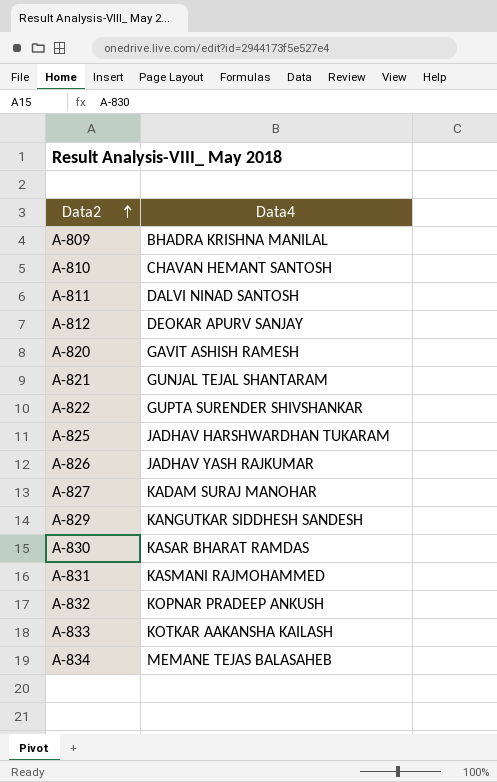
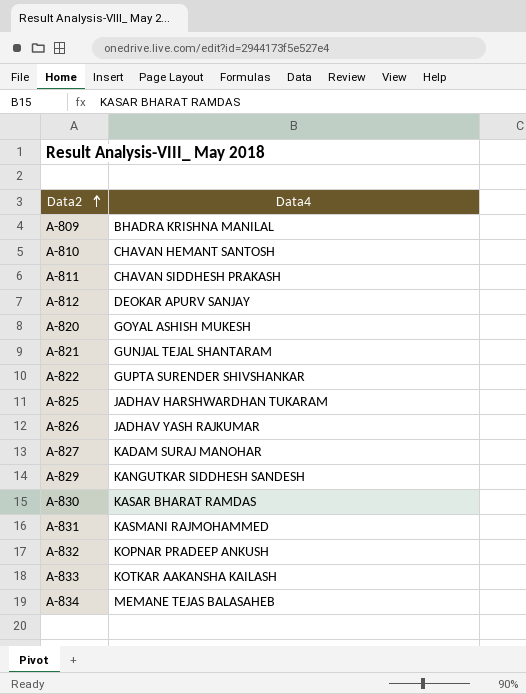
A-811 | Data4: DALVI NINAD SANTOSH -> CHAVAN SIDDHESH PRAKASH
A-820 | Data4: GAVIT ASHISH RAMESH -> GOYAL ASHISH MUKESH

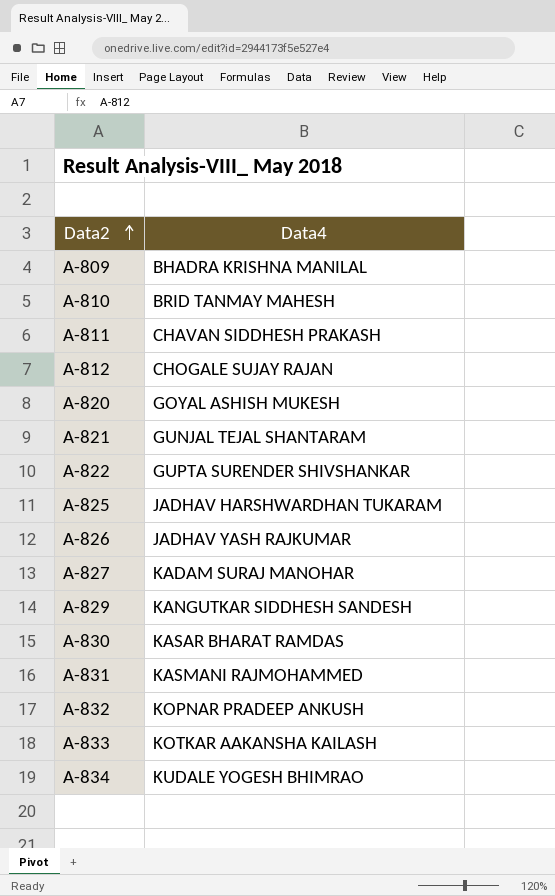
A-810 | Data4: CHAVAN HEMANT SANTOSH -> BRID TANMAY MAHESH
A-812 | Data4: DEOKAR APURV SANJAY -> CHOGALE SUJAY RAJAN
A-834 | Data4: MEMANE TEJAS BALASAHEB -> KUDALE YOGESH BHIMRAO

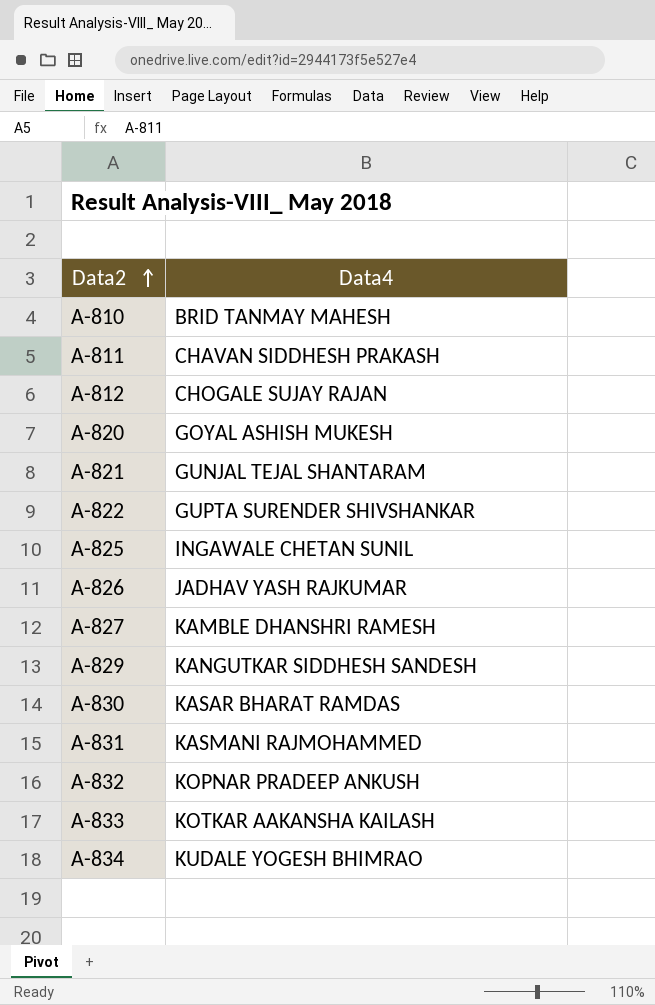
row A-809: BHADRA KRISHNA MANILAL -> none
A-825 | Data4: JADHAV HARSHWARDHAN TUKARAM -> INGAWALE CHETAN SUNIL
A-827 | Data4: KADAM SURAJ MANOHAR -> KAMBLE DHANSHRI RAMESH

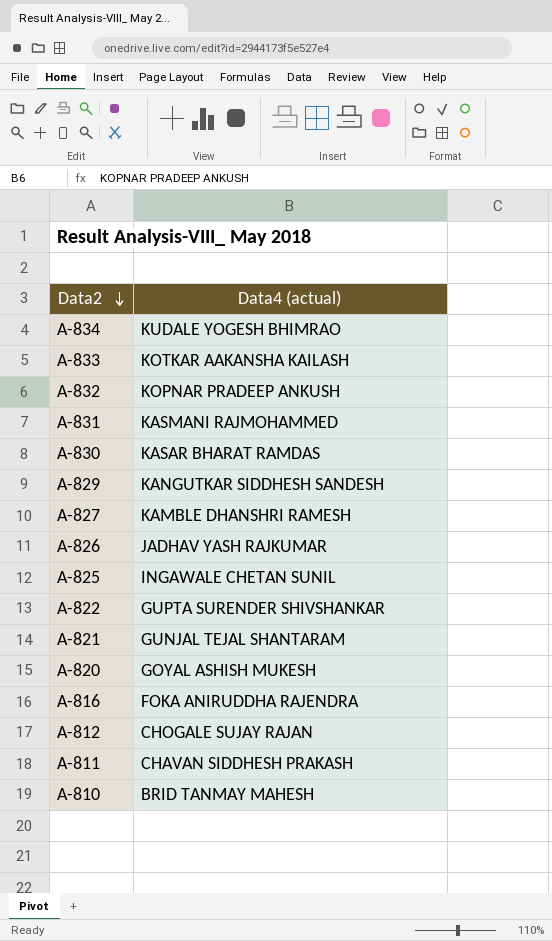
row order: Data2 ascending -> Data2 descending
column name: Data4 -> Data4 (actual)
row A-816: none -> FOKA ANIRUDDHA RAJENDRA

